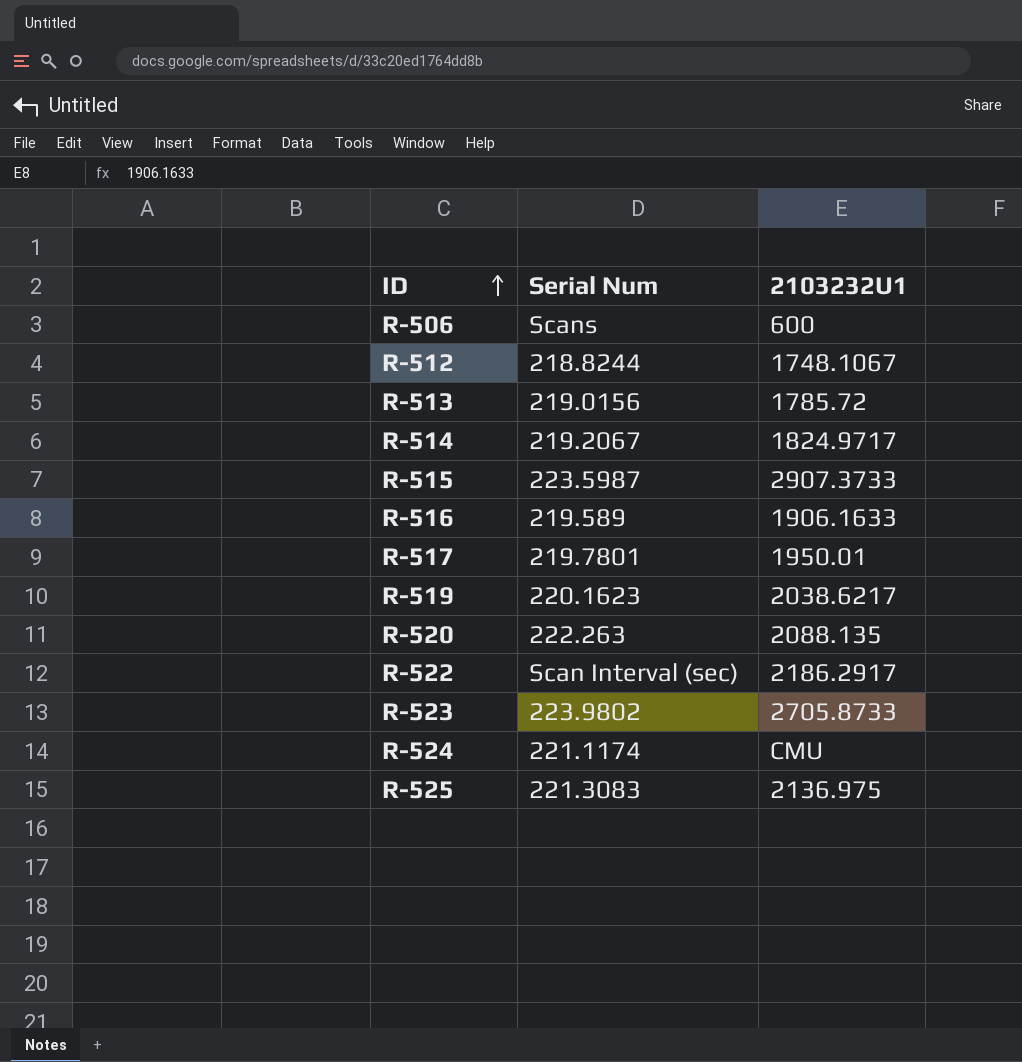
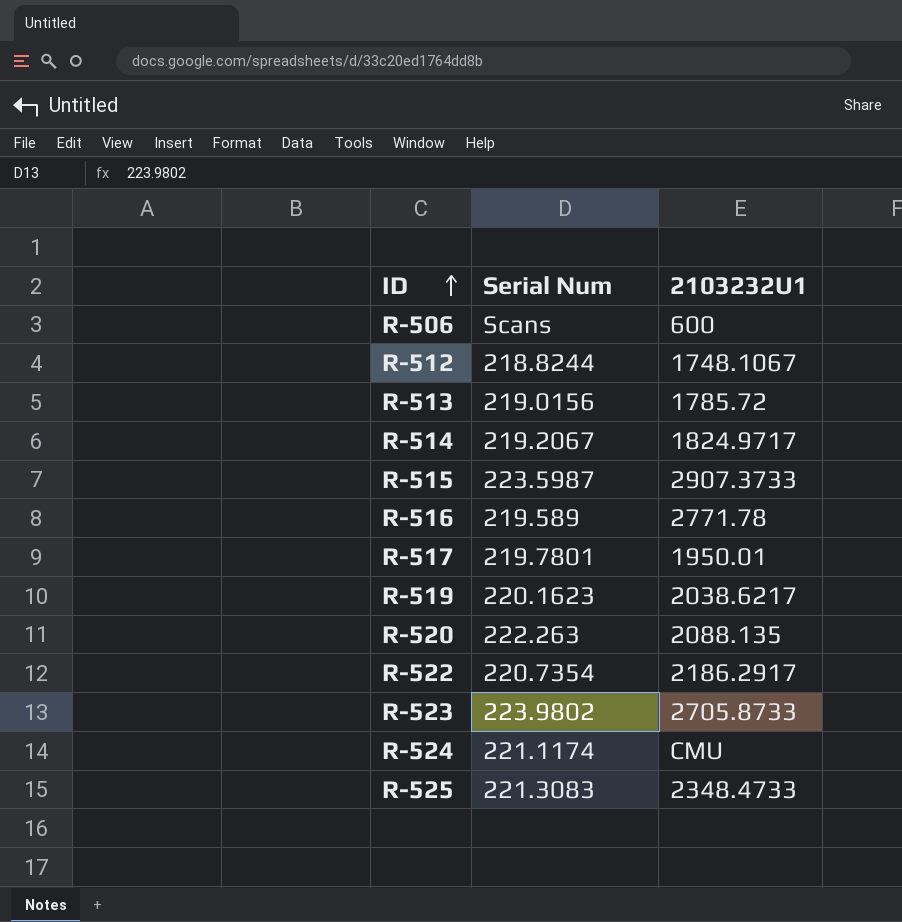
R-516 | 2103232U1: 1906.1633 -> 2771.78
R-522 | Serial Num: Scan Interval (sec) -> 220.7354
R-525 | 2103232U1: 2136.975 -> 2348.4733

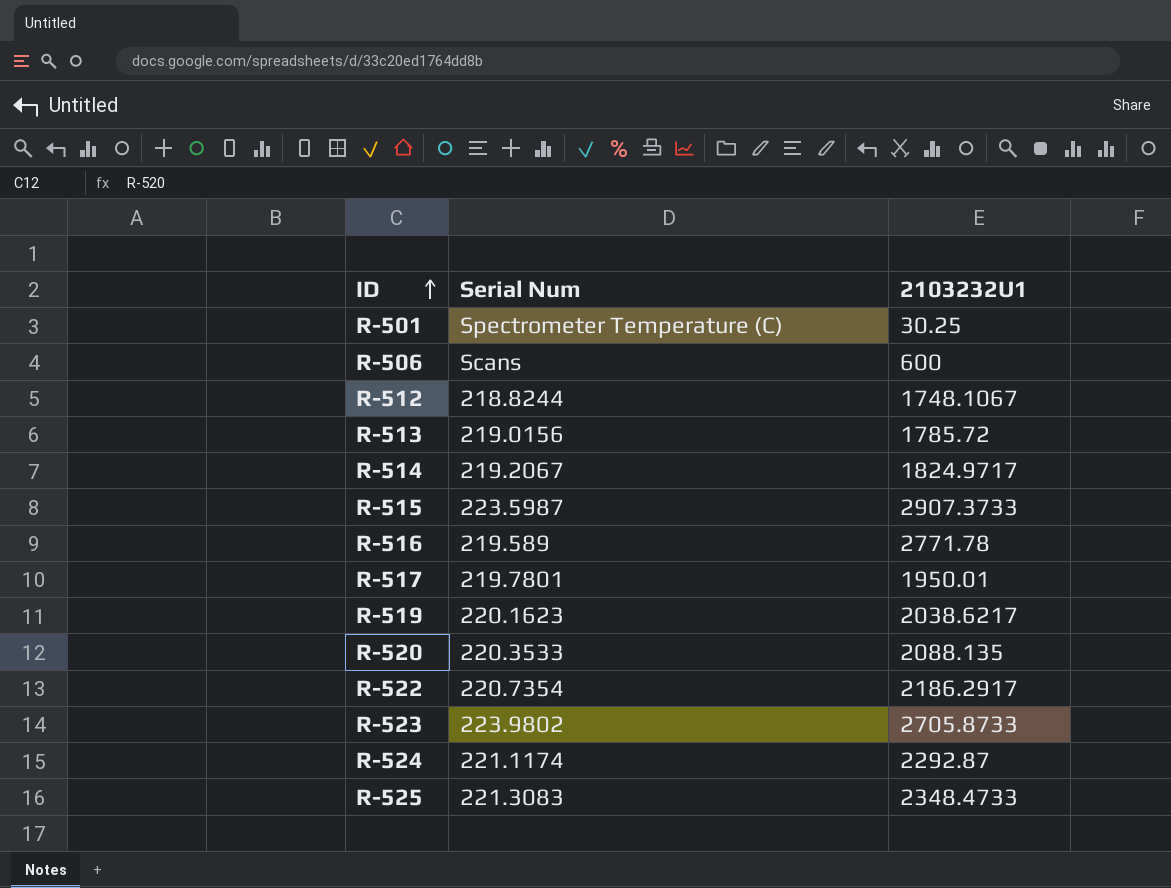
row R-501: none -> Spectrometer Temperature (C) | 30.25
R-520 | Serial Num: 222.263 -> 220.3533
R-524 | 2103232U1: CMU -> 2292.87

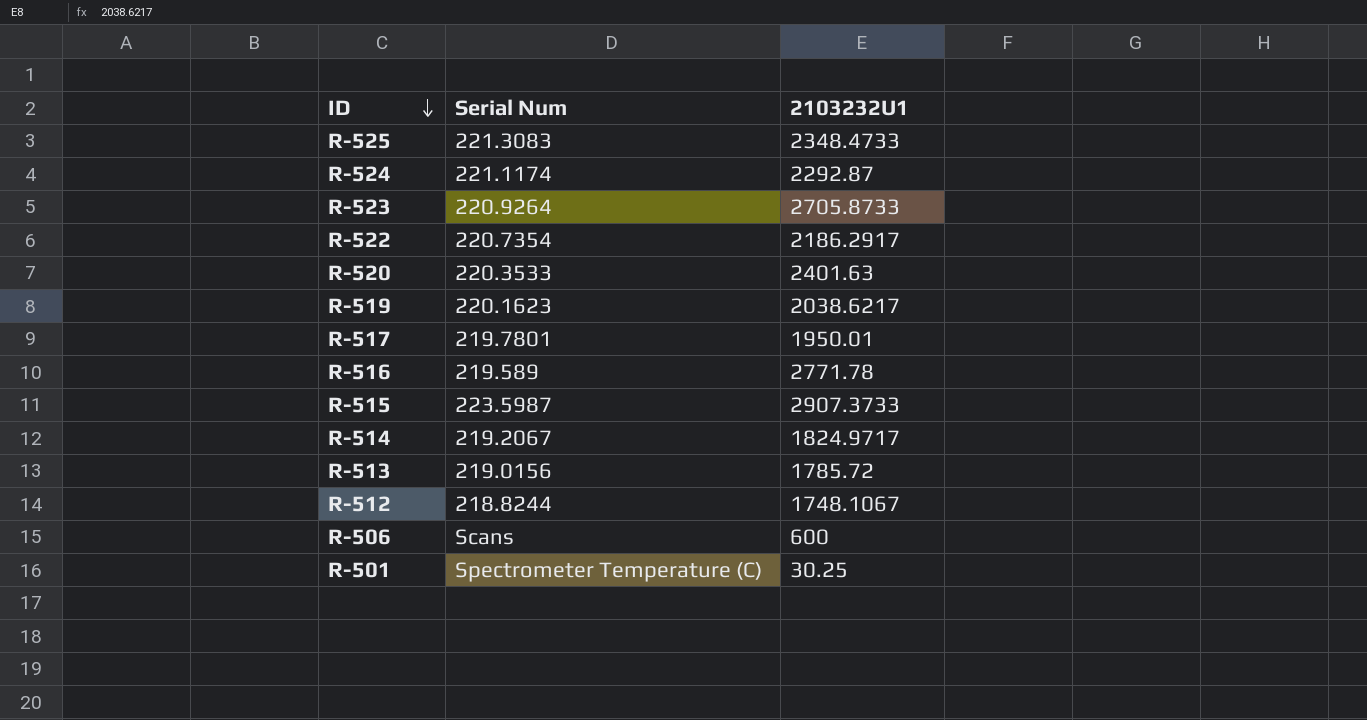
row order: ID ascending -> ID descending
R-523 | Serial Num: 223.9802 -> 220.9264
R-520 | 2103232U1: 2088.135 -> 2401.63

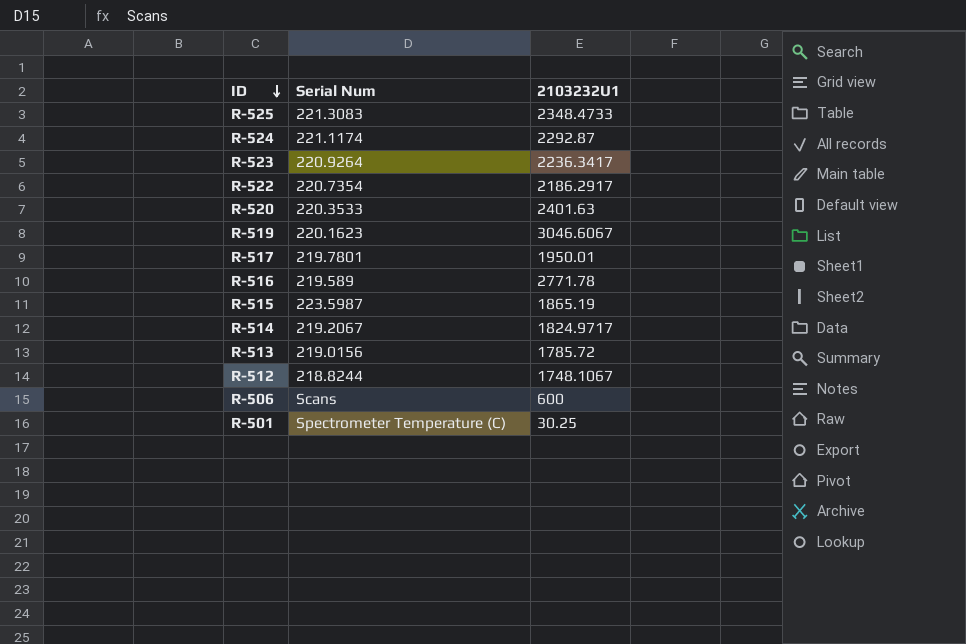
R-523 | 2103232U1: 2705.8733 -> 2236.3417
R-519 | 2103232U1: 2038.6217 -> 3046.6067
R-515 | 2103232U1: 2907.3733 -> 1865.19

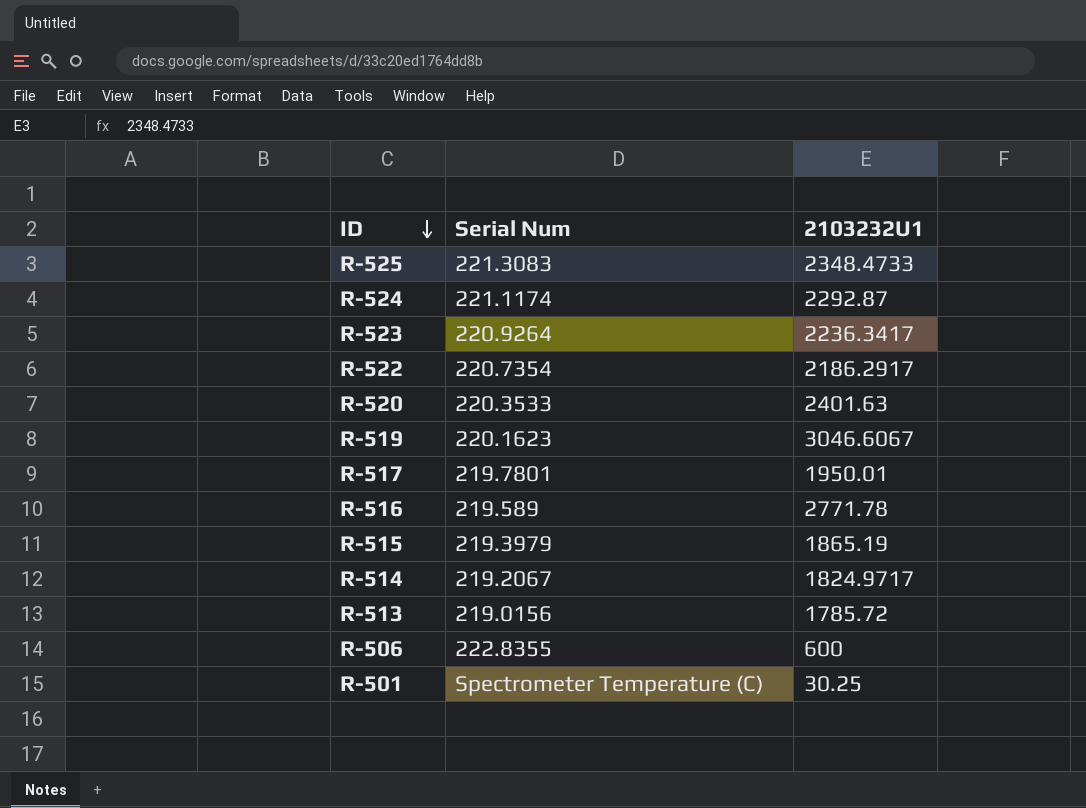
row R-512: 218.8244 | 1748.1067 -> none
R-515 | Serial Num: 223.5987 -> 219.3979
R-506 | Serial Num: Scans -> 222.8355

